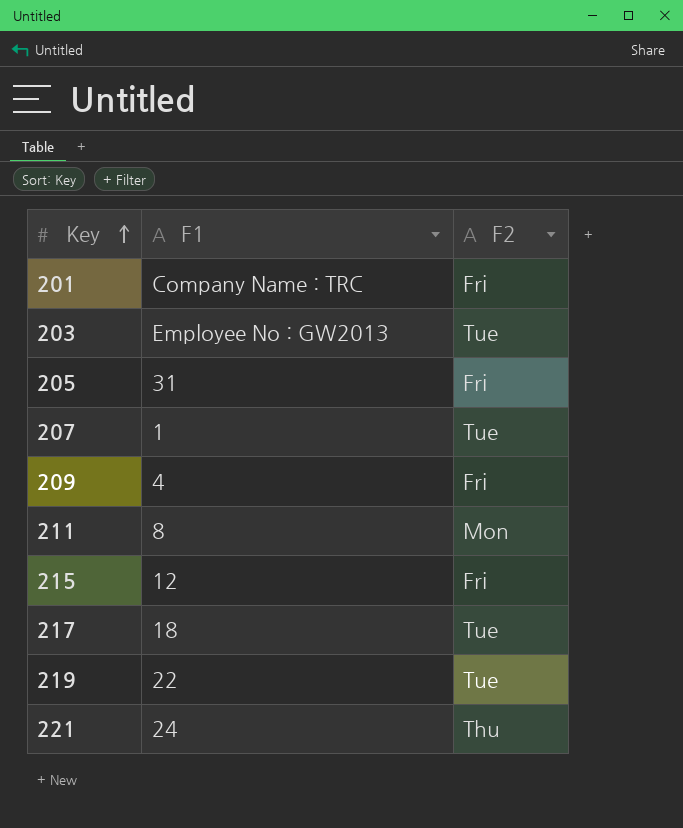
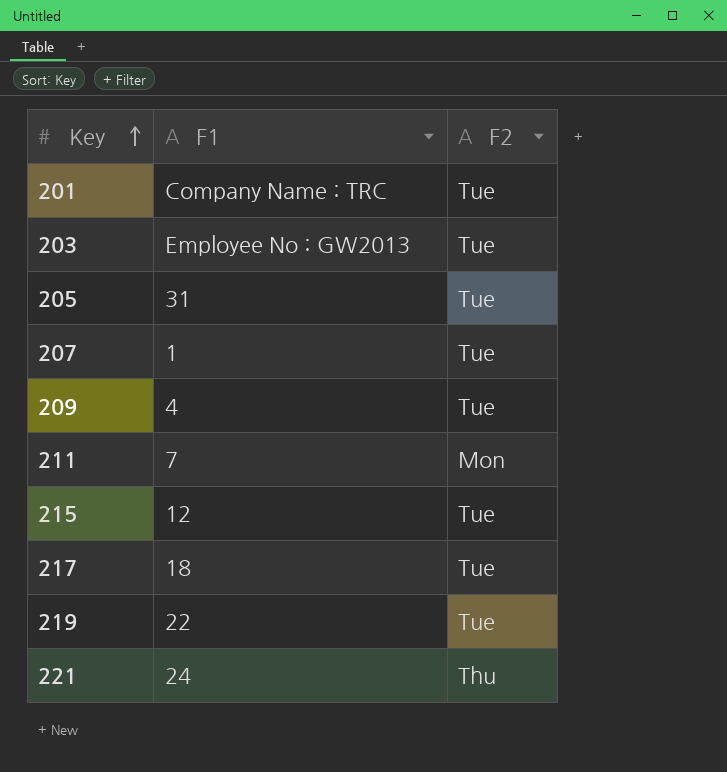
201 | F2: Fri -> Tue
205 | F2: Fri -> Tue
209 | F2: Fri -> Tue
211 | F1: 8 -> 7
215 | F2: Fri -> Tue

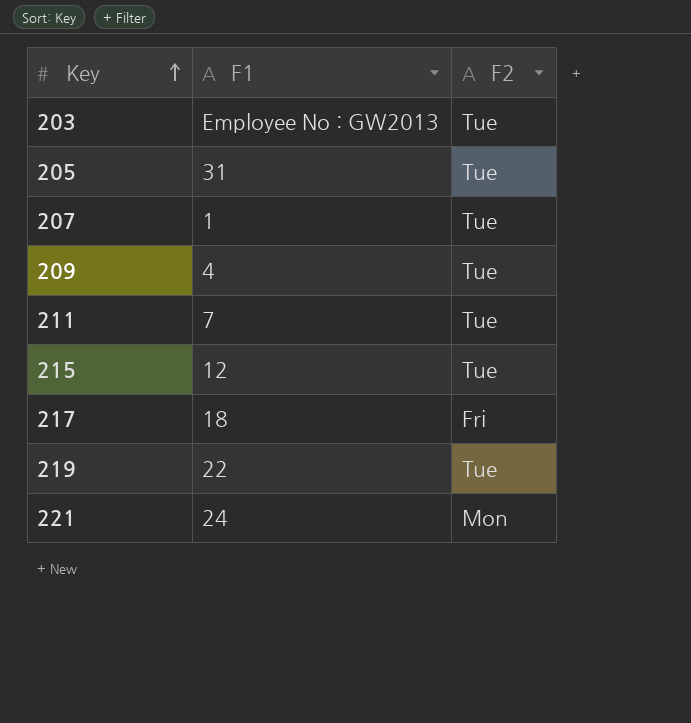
row 201: Company Name : TRC | Tue -> none
211 | F2: Mon -> Tue
217 | F2: Tue -> Fri
221 | F2: Thu -> Mon

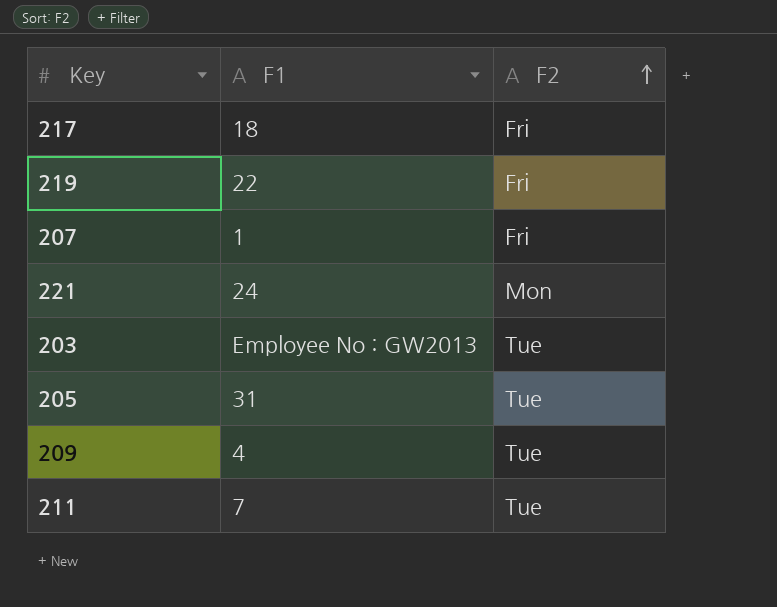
row order: Key ascending -> F2 ascending
row 215: 12 | Tue -> none
219 | F2: Tue -> Fri
207 | F2: Tue -> Fri

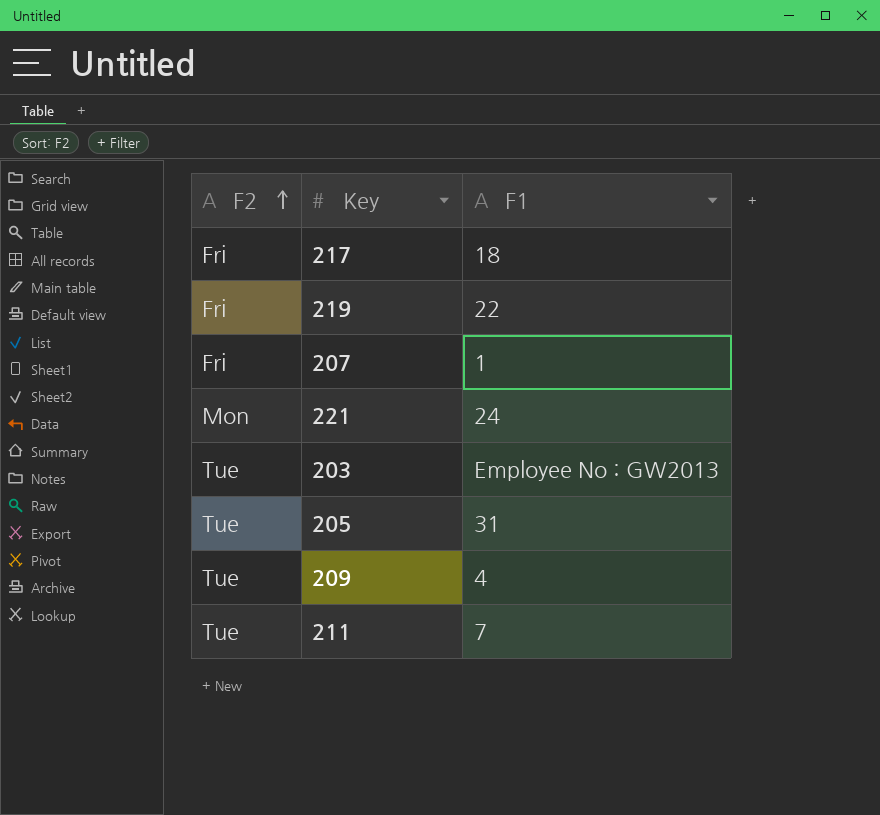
column F2 | position: 3 -> 1

